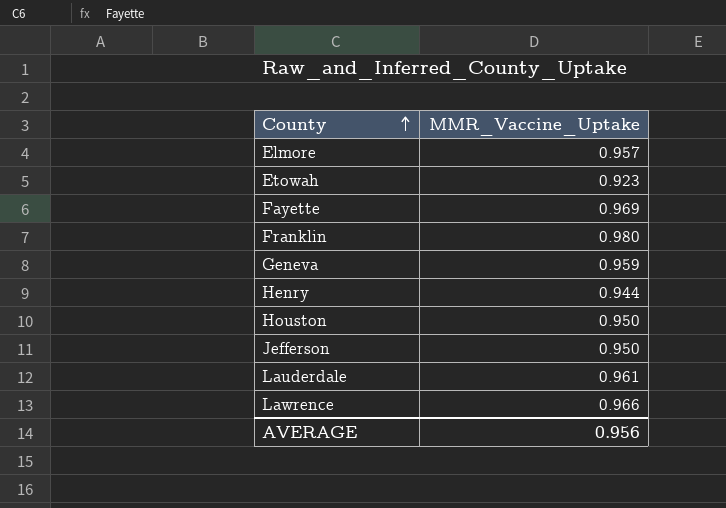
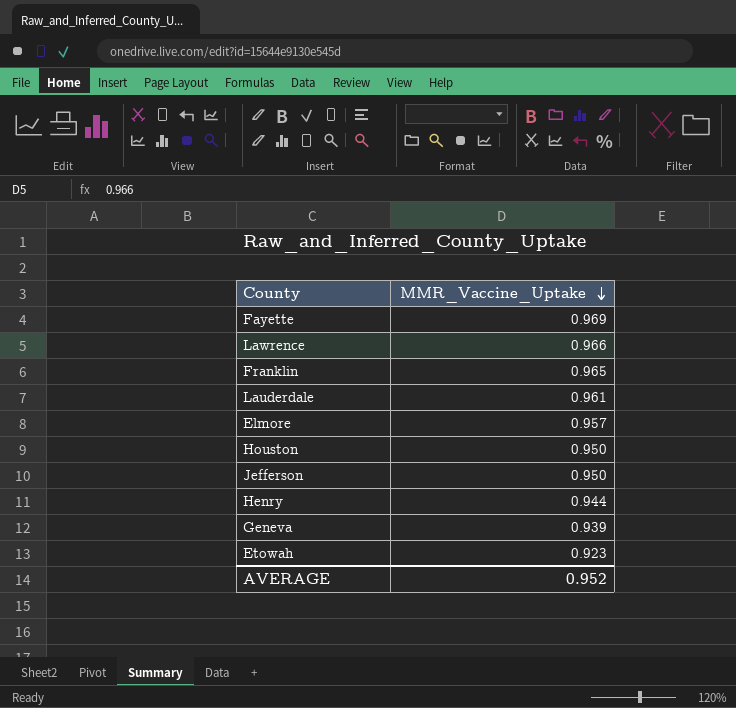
row order: County ascending -> MMR_Vaccine_Uptake descending
Franklin | MMR_Vaccine_Uptake: 0.980 -> 0.965
Geneva | MMR_Vaccine_Uptake: 0.959 -> 0.939
AVERAGE | MMR_Vaccine_Uptake: 0.956 -> 0.952

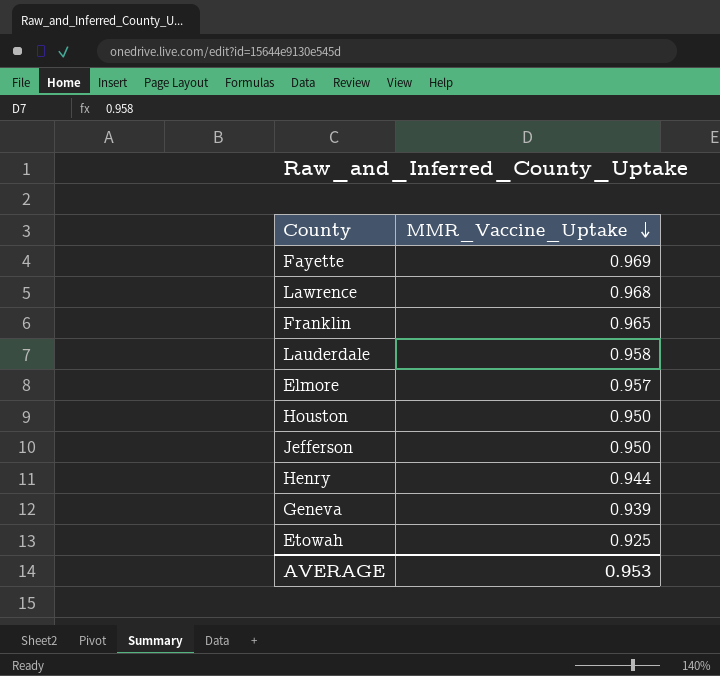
Lawrence | MMR_Vaccine_Uptake: 0.966 -> 0.968
Lauderdale | MMR_Vaccine_Uptake: 0.961 -> 0.958
Etowah | MMR_Vaccine_Uptake: 0.923 -> 0.925
AVERAGE | MMR_Vaccine_Uptake: 0.952 -> 0.953

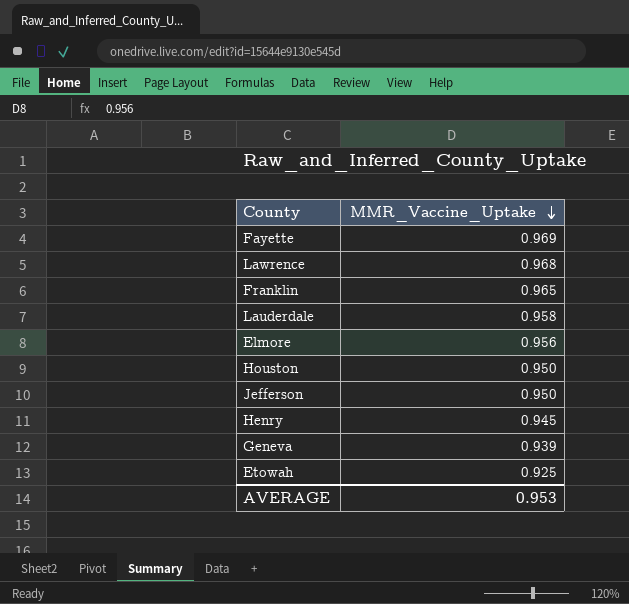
Elmore | MMR_Vaccine_Uptake: 0.957 -> 0.956
Henry | MMR_Vaccine_Uptake: 0.944 -> 0.945

